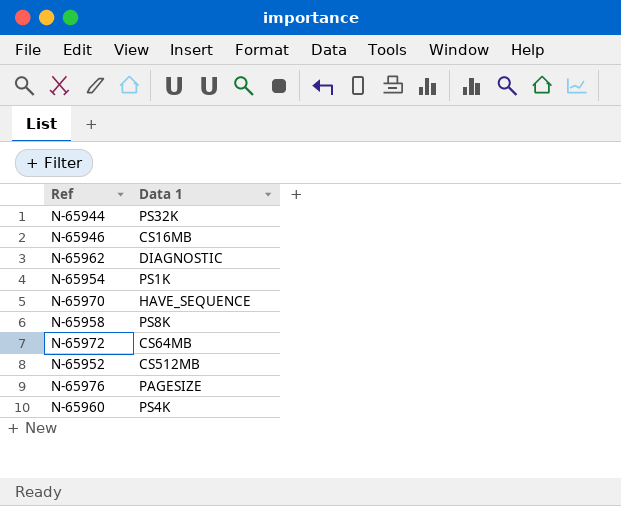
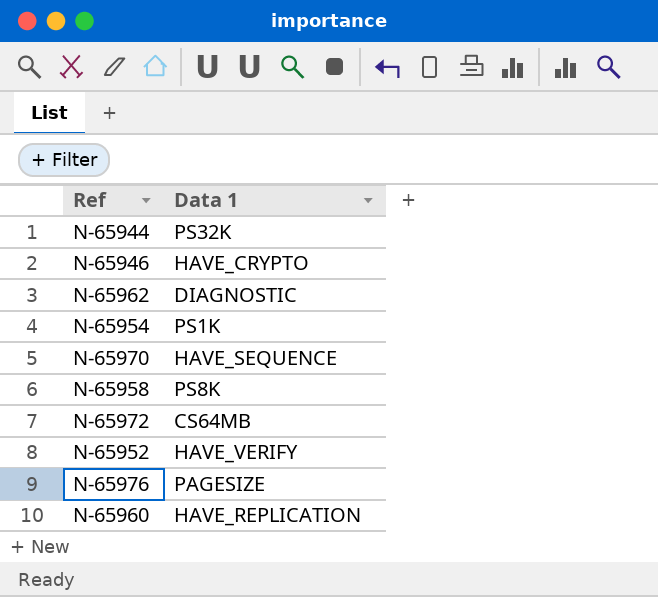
N-65946 | Data 1: CS16MB -> HAVE_CRYPTO
N-65952 | Data 1: CS512MB -> HAVE_VERIFY
N-65960 | Data 1: PS4K -> HAVE_REPLICATION

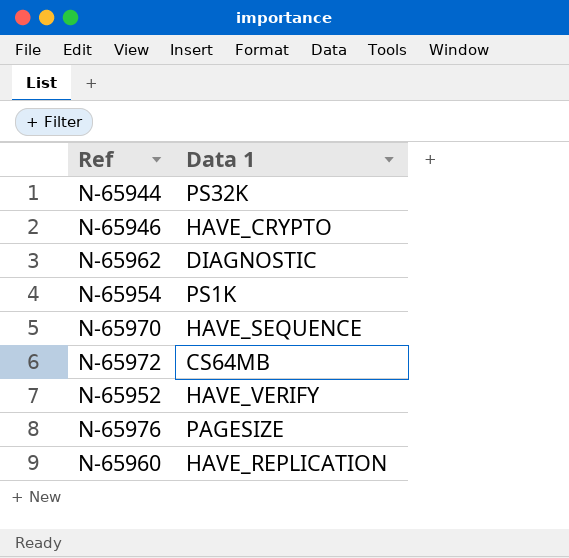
row N-65958: PS8K -> none

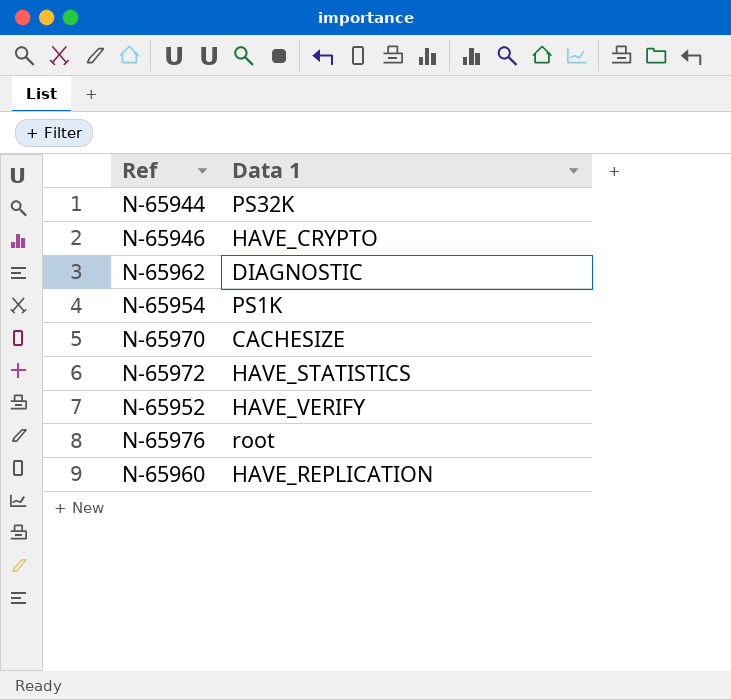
N-65970 | Data 1: HAVE_SEQUENCE -> CACHESIZE
N-65972 | Data 1: CS64MB -> HAVE_STATISTICS
N-65976 | Data 1: PAGESIZE -> root

